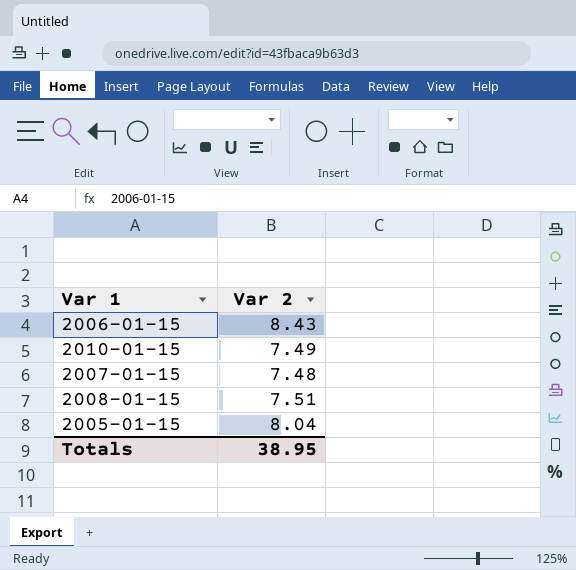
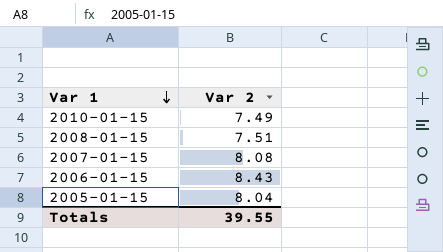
row order: none -> Var 1 descending
2007-01-15 | Var 2: 7.48 -> 8.08
Totals | Var 2: 38.95 -> 39.55

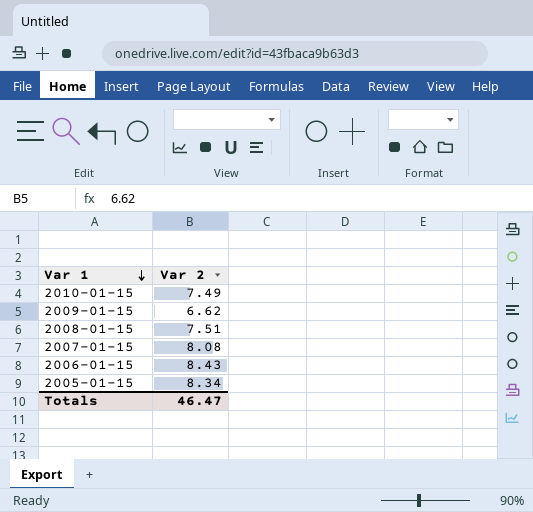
row 2009-01-15: none -> 6.62
2005-01-15 | Var 2: 8.04 -> 8.34
Totals | Var 2: 39.55 -> 46.47

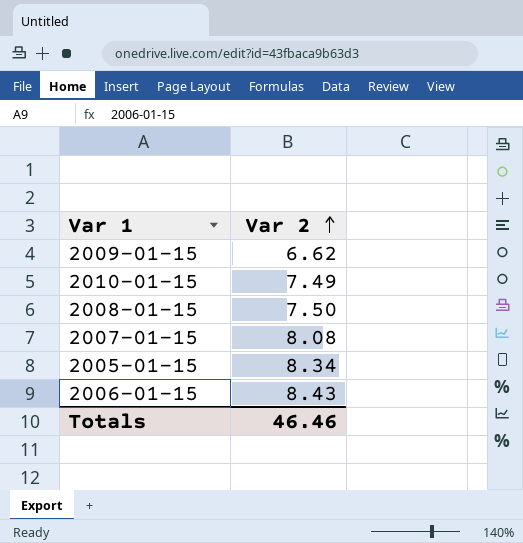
row order: Var 1 descending -> Var 2 ascending
2008-01-15 | Var 2: 7.51 -> 7.50
Totals | Var 2: 46.47 -> 46.46

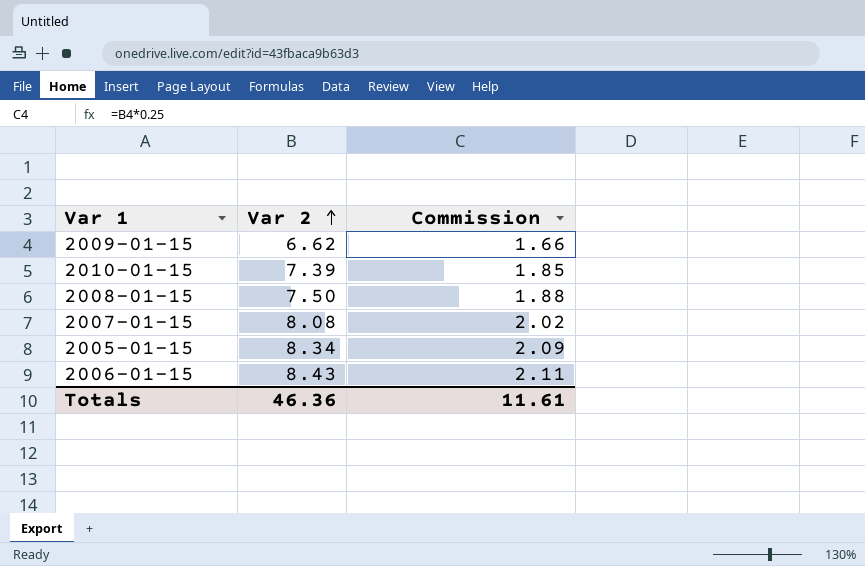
column Commission | formula: none -> [Var 2] * 0.25
2010-01-15 | Var 2: 7.49 -> 7.39
Totals | Var 2: 46.46 -> 46.36

